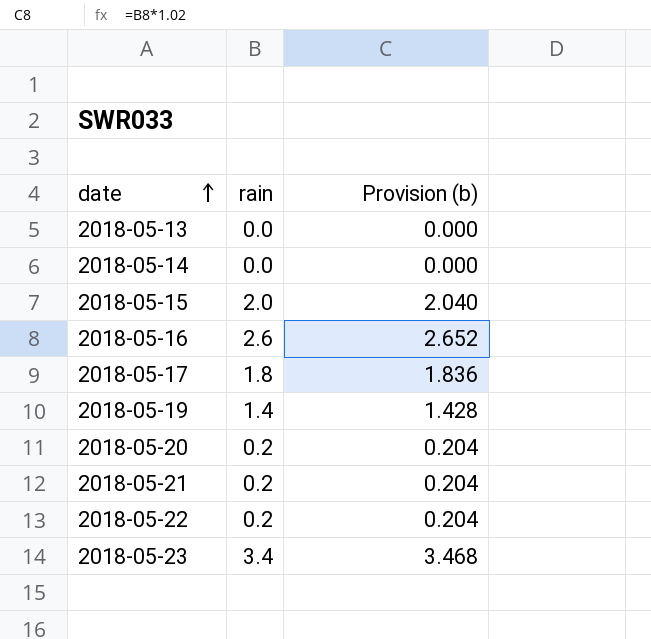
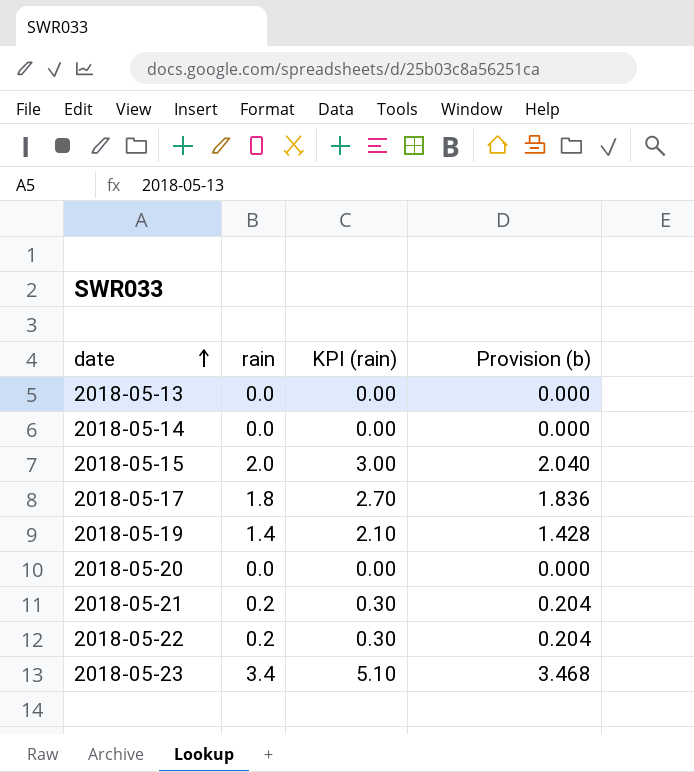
column KPI (rain) | formula: none -> [rain] * 1.5
row 2018-05-16: 2.6 | 2.652 -> none
2018-05-20 | rain: 0.2 -> 0.0
2018-05-20 | Provision (b): 0.204 -> 0.000

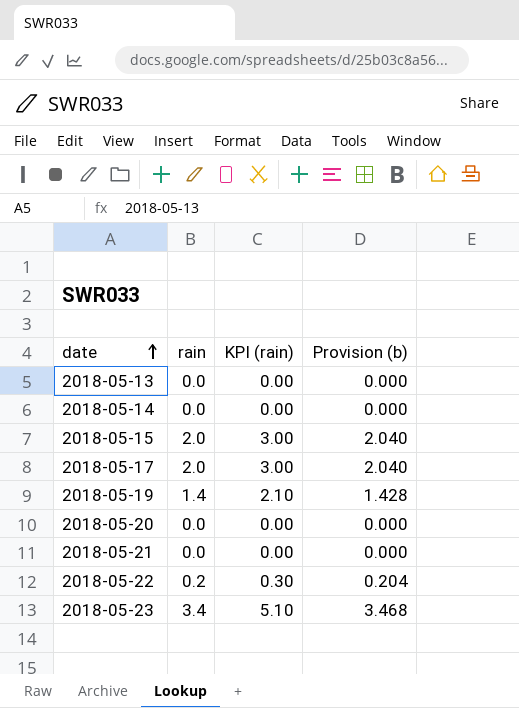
2018-05-17 | rain: 1.8 -> 2.0
2018-05-17 | KPI (rain): 2.70 -> 3.00
2018-05-17 | Provision (b): 1.836 -> 2.040
2018-05-21 | rain: 0.2 -> 0.0
2018-05-21 | KPI (rain): 0.30 -> 0.00
2018-05-21 | Provision (b): 0.204 -> 0.000

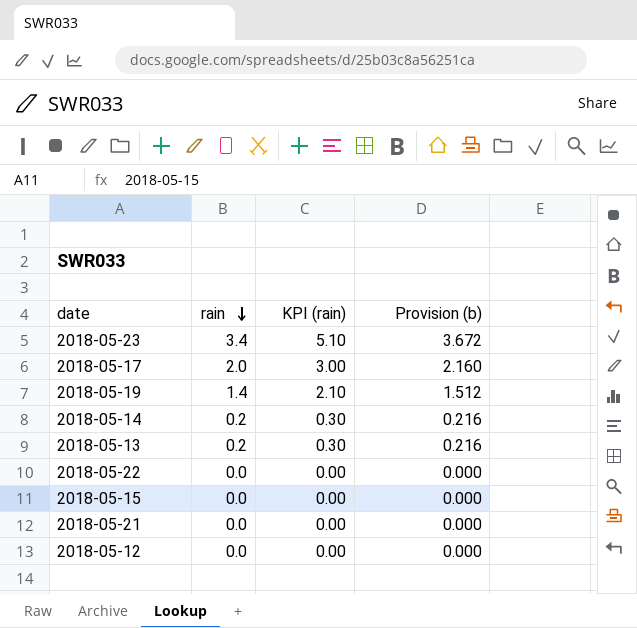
row order: date ascending -> rain descending
column Provision (b) | formula: [rain] * 1.02 -> [rain] * 1.08
row 2018-05-20: 0.0 | 0.00 | 0.000 -> none
2018-05-14 | rain: 0.0 -> 0.2
2018-05-14 | KPI (rain): 0.00 -> 0.30
2018-05-13 | rain: 0.0 -> 0.2
2018-05-13 | KPI (rain): 0.00 -> 0.30
2018-05-22 | rain: 0.2 -> 0.0
2018-05-22 | KPI (rain): 0.30 -> 0.00
2018-05-15 | rain: 2.0 -> 0.0
2018-05-15 | KPI (rain): 3.00 -> 0.00
row 2018-05-12: none -> 0.0 | 0.00 | 0.000

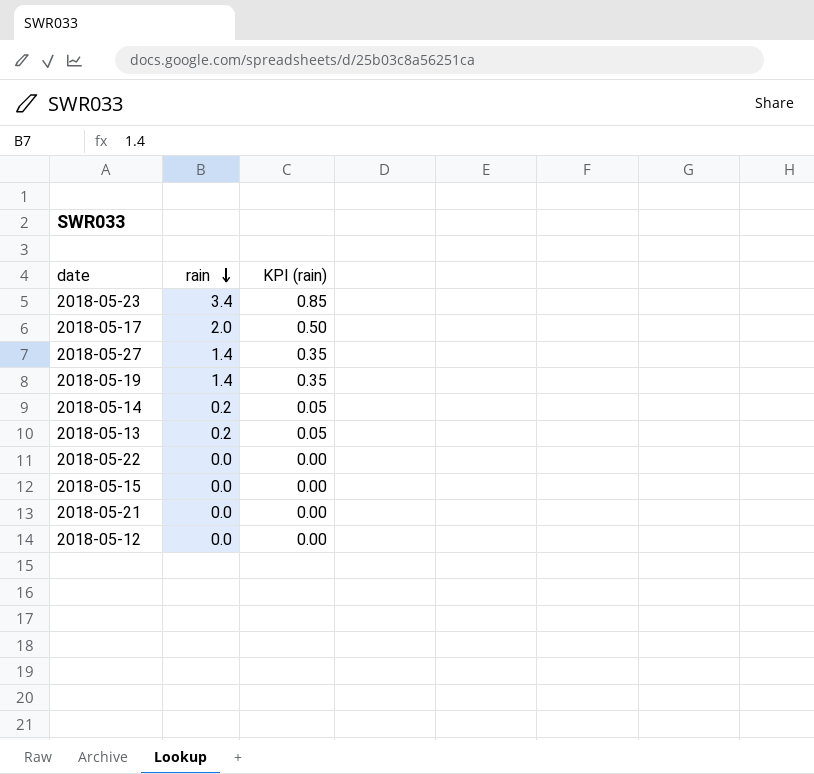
column Provision (b) | formula: [rain] * 1.08 -> none
column KPI (rain) | formula: [rain] * 1.5 -> [rain] * 0.25
row 2018-05-27: none -> 1.4 | 0.35

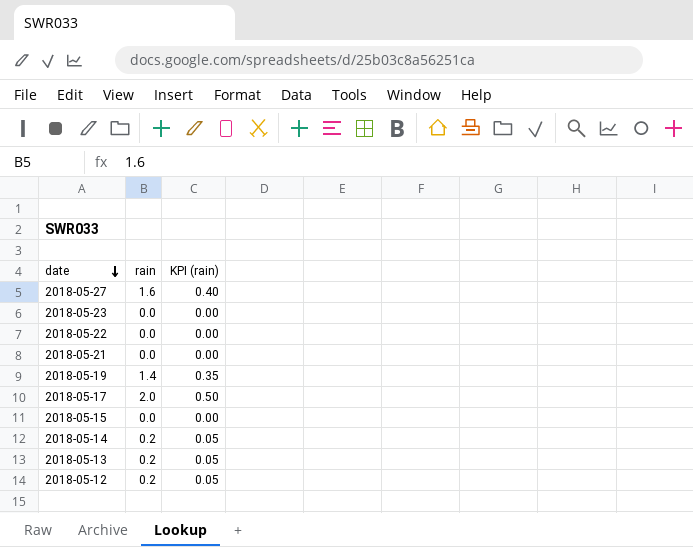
row order: rain descending -> date descending
2018-05-27 | rain: 1.4 -> 1.6
2018-05-27 | KPI (rain): 0.35 -> 0.40
2018-05-23 | rain: 3.4 -> 0.0
2018-05-23 | KPI (rain): 0.85 -> 0.00
2018-05-12 | rain: 0.0 -> 0.2
2018-05-12 | KPI (rain): 0.00 -> 0.05

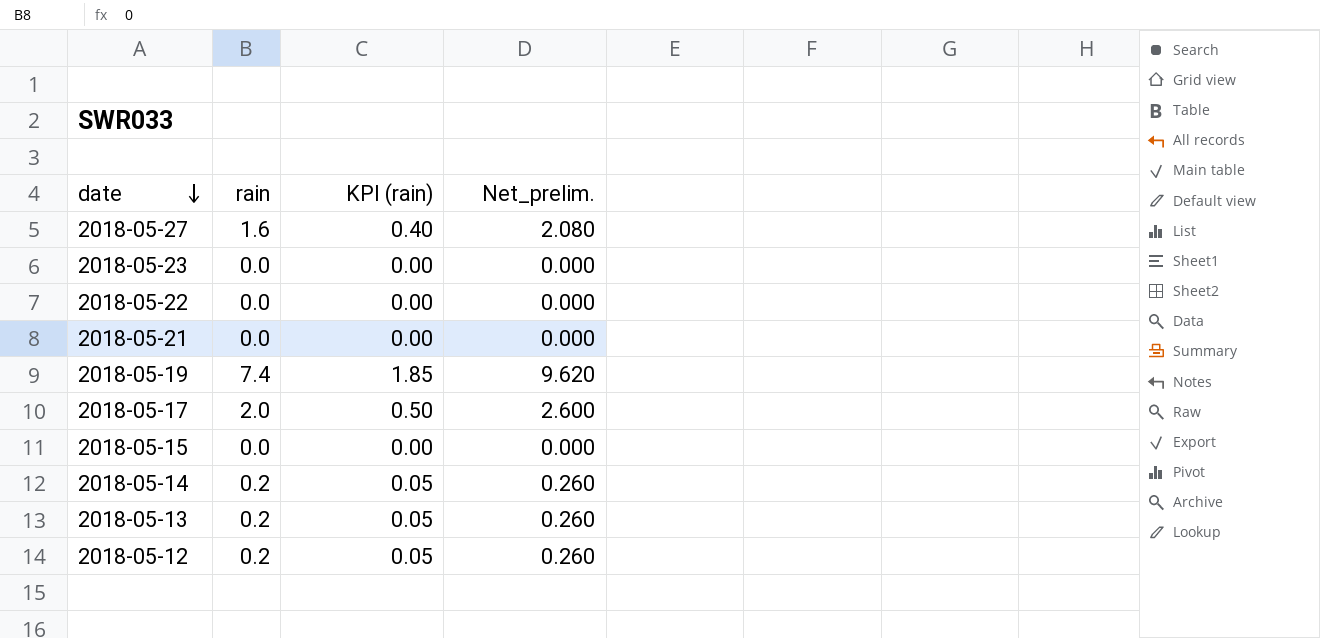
column Net_prelim. | formula: none -> [rain] * 1.3
2018-05-19 | rain: 1.4 -> 7.4
2018-05-19 | KPI (rain): 0.35 -> 1.85

